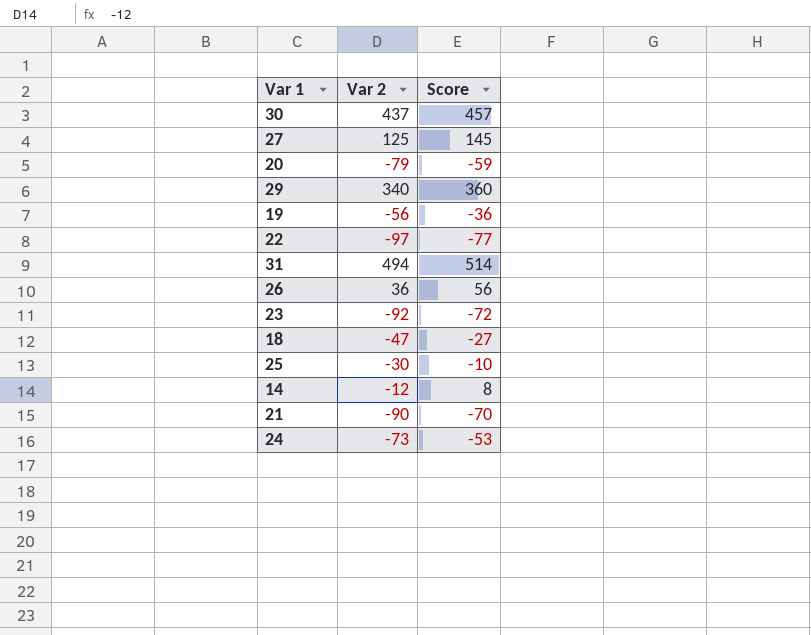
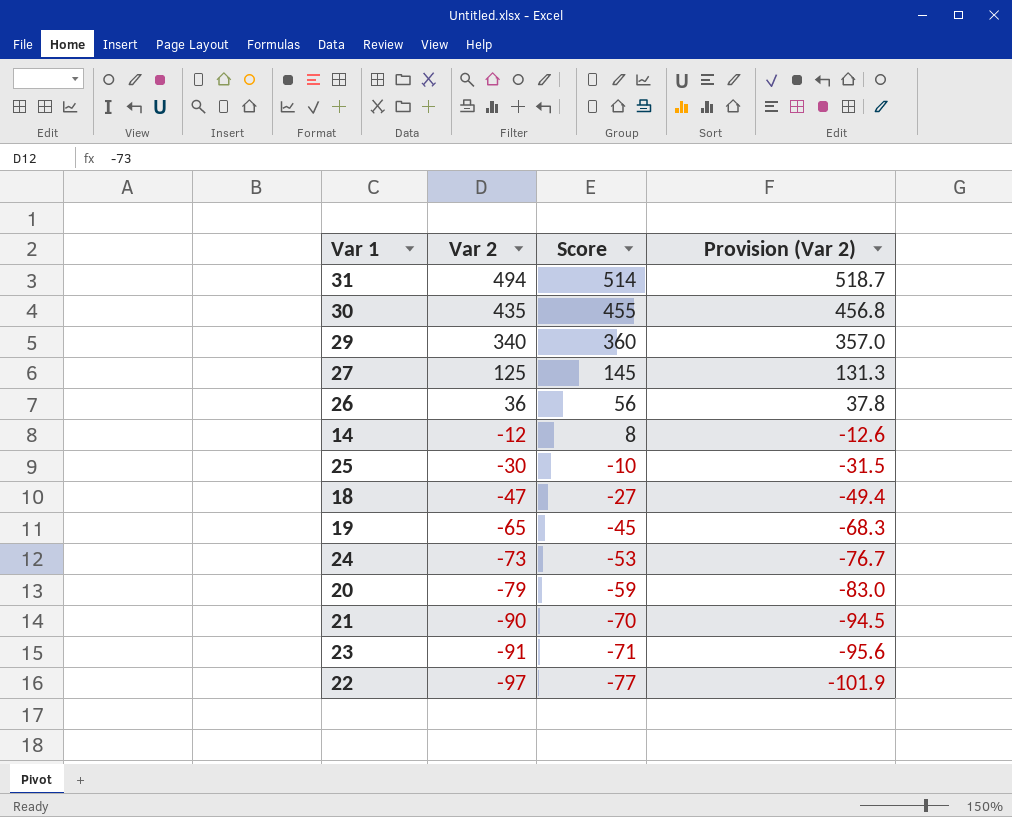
row order: none -> Var 2 descending
column Provision (Var 2) | formula: none -> [Var 2] * 1.05
30 | Var 2: 437 -> 435
30 | Score: 457 -> 455
19 | Var 2: -56 -> -65
19 | Score: -36 -> -45
23 | Var 2: -92 -> -91
23 | Score: -72 -> -71

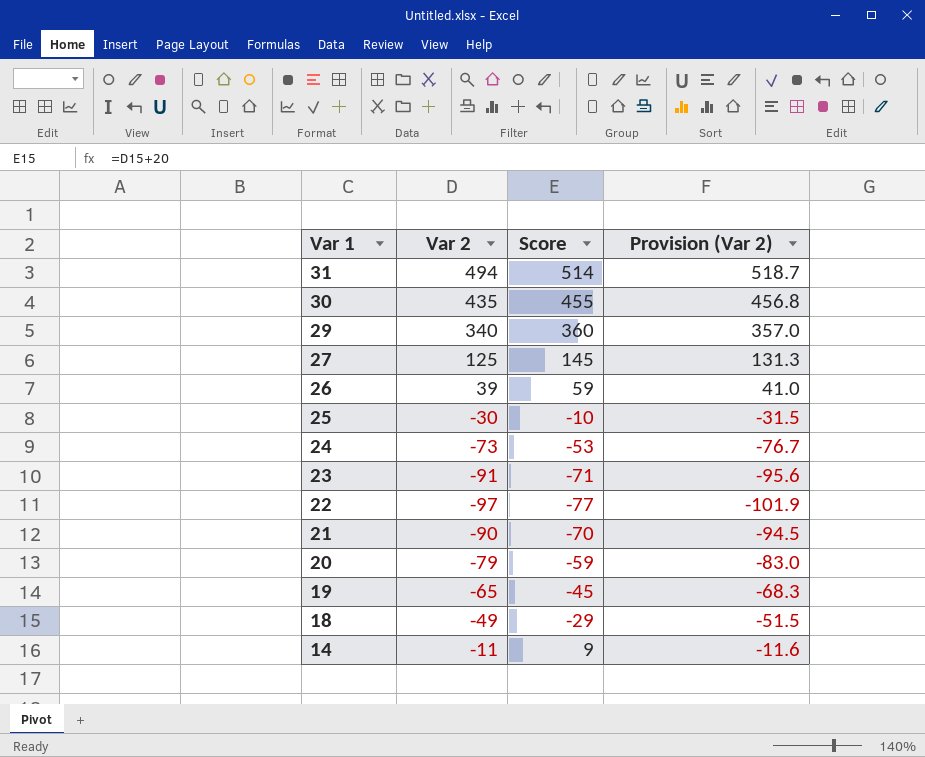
row order: Var 2 descending -> Var 1 descending
26 | Var 2: 36 -> 39
26 | Score: 56 -> 59
26 | Provision (Var 2): 37.8 -> 41.0
18 | Var 2: -47 -> -49
18 | Score: -27 -> -29
18 | Provision (Var 2): -49.4 -> -51.5
14 | Var 2: -12 -> -11
14 | Score: 8 -> 9
14 | Provision (Var 2): -12.6 -> -11.6

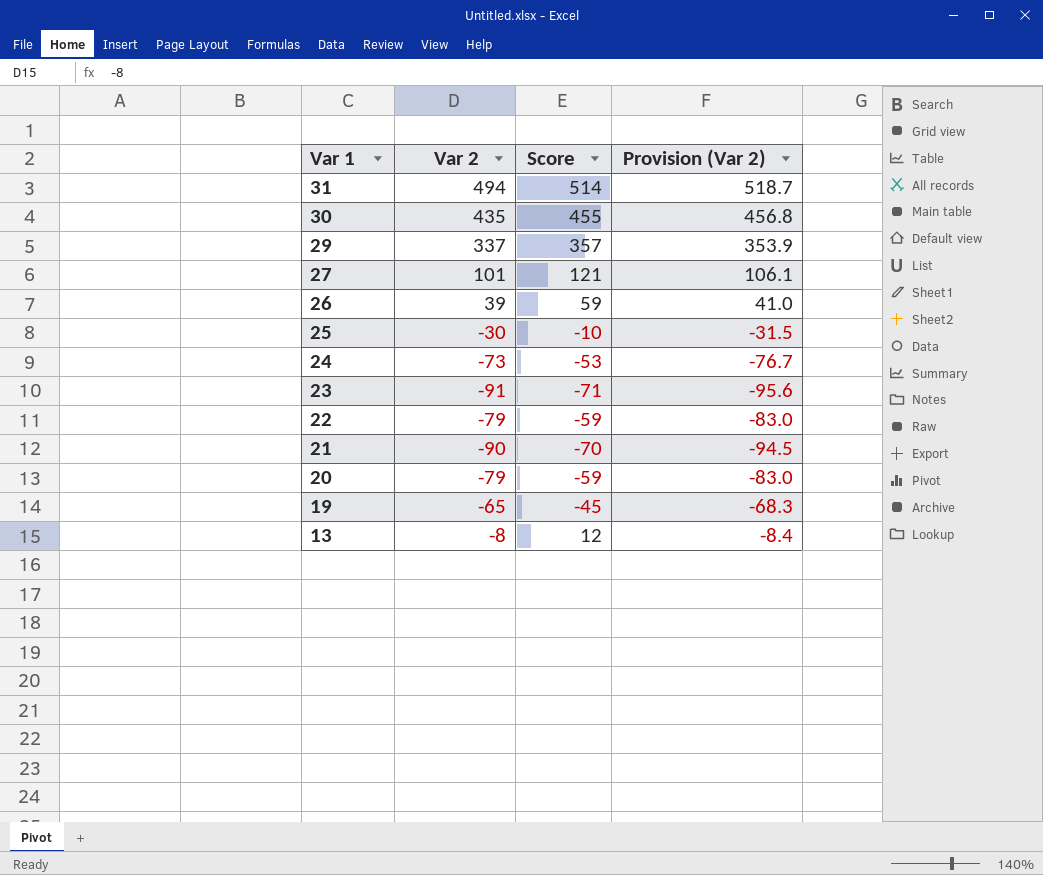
row 18: -49 | -29 | -51.5 -> none
row 14: -11 | 9 | -11.6 -> none
29 | Var 2: 340 -> 337
29 | Score: 360 -> 357
29 | Provision (Var 2): 357.0 -> 353.9
27 | Var 2: 125 -> 101
27 | Score: 145 -> 121
27 | Provision (Var 2): 131.3 -> 106.1
22 | Var 2: -97 -> -79
22 | Score: -77 -> -59
22 | Provision (Var 2): -101.9 -> -83.0
row 13: none -> -8 | 12 | -8.4

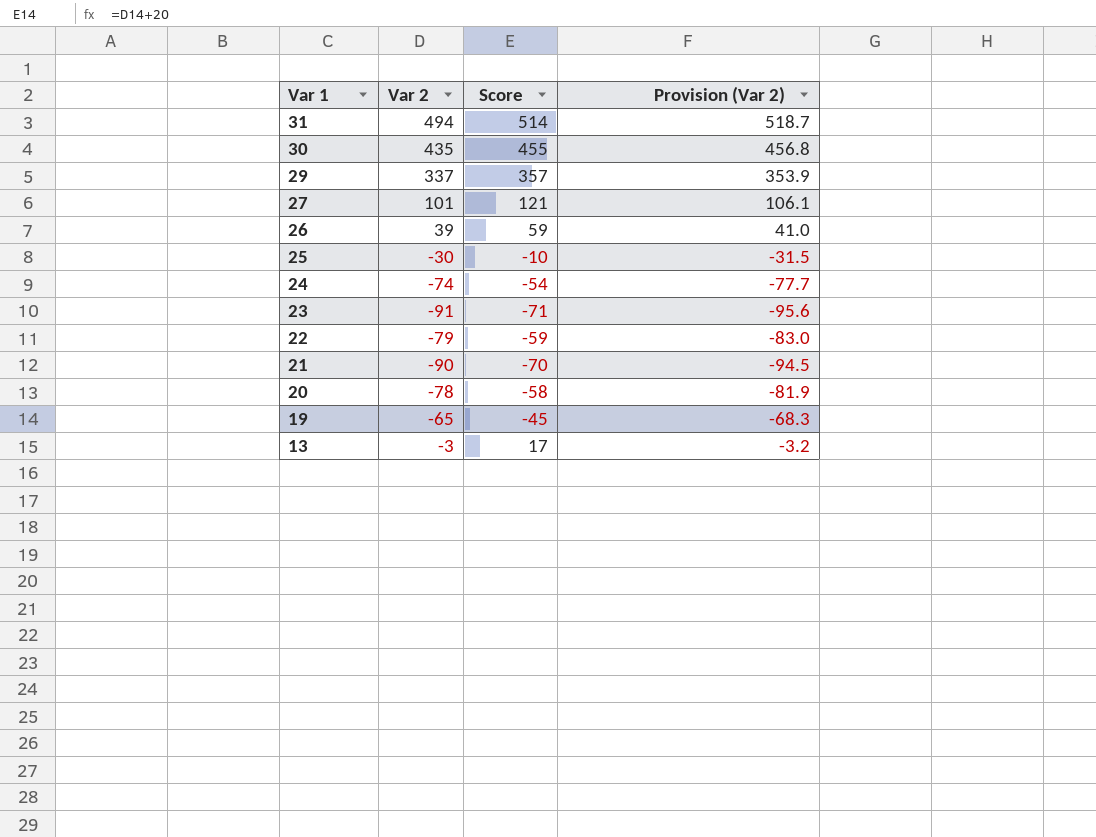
24 | Var 2: -73 -> -74
24 | Score: -53 -> -54
24 | Provision (Var 2): -76.7 -> -77.7
20 | Var 2: -79 -> -78
20 | Score: -59 -> -58
20 | Provision (Var 2): -83.0 -> -81.9
13 | Var 2: -8 -> -3
13 | Score: 12 -> 17
13 | Provision (Var 2): -8.4 -> -3.2

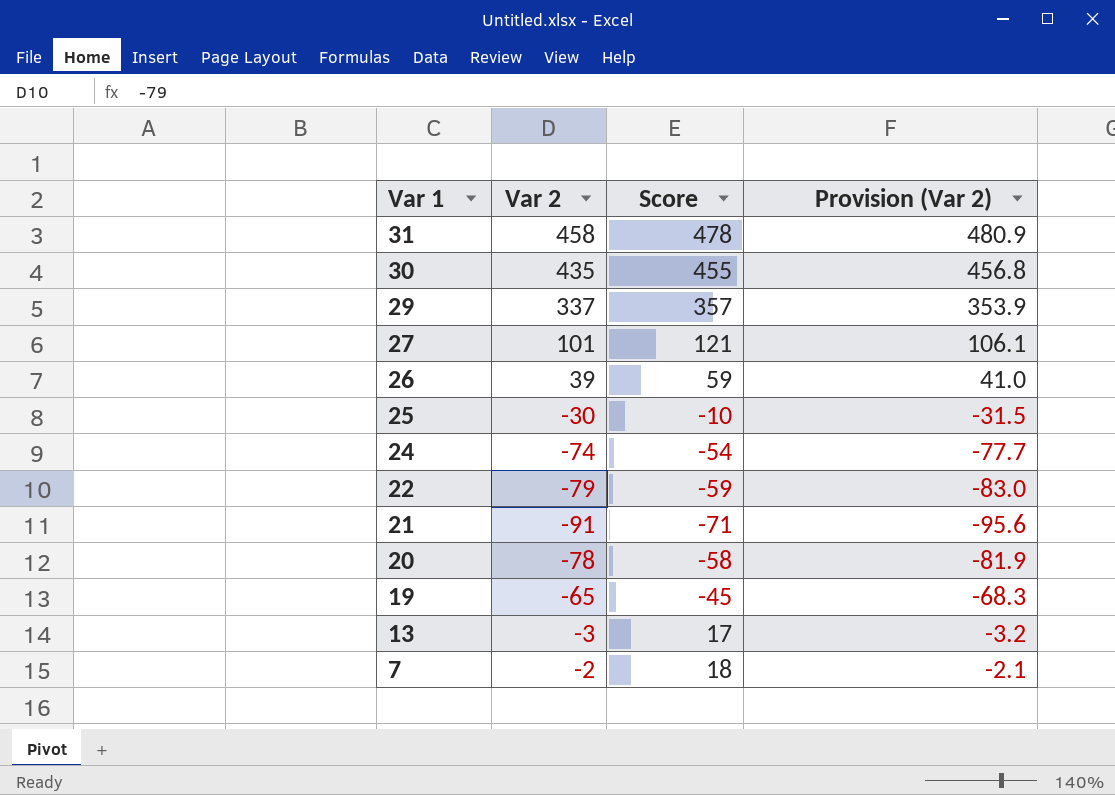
row 23: -91 | -71 | -95.6 -> none
31 | Var 2: 494 -> 458
31 | Score: 514 -> 478
31 | Provision (Var 2): 518.7 -> 480.9
21 | Var 2: -90 -> -91
21 | Score: -70 -> -71
21 | Provision (Var 2): -94.5 -> -95.6
row 7: none -> -2 | 18 | -2.1

